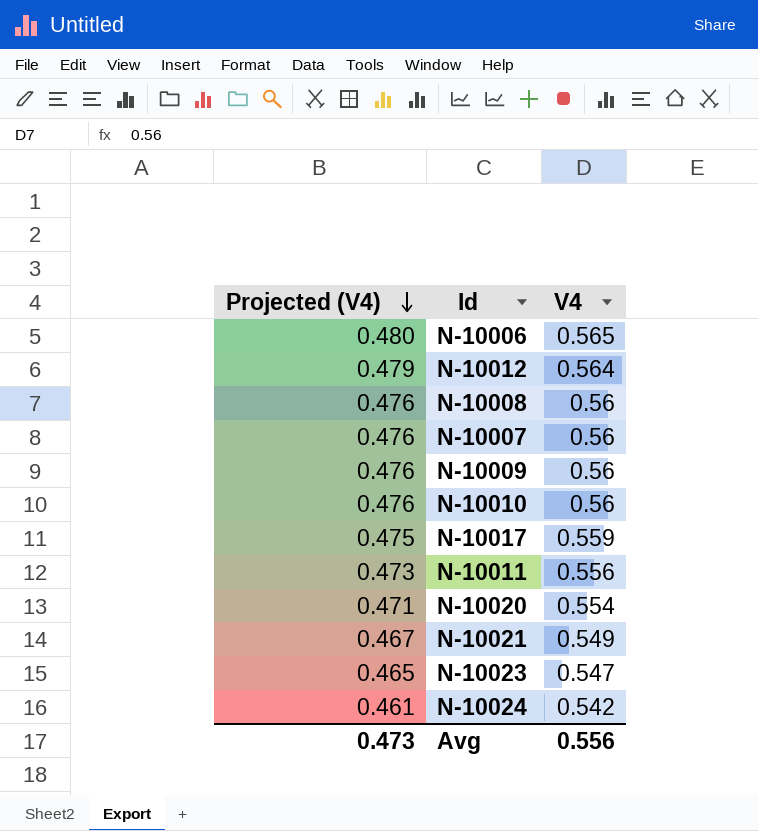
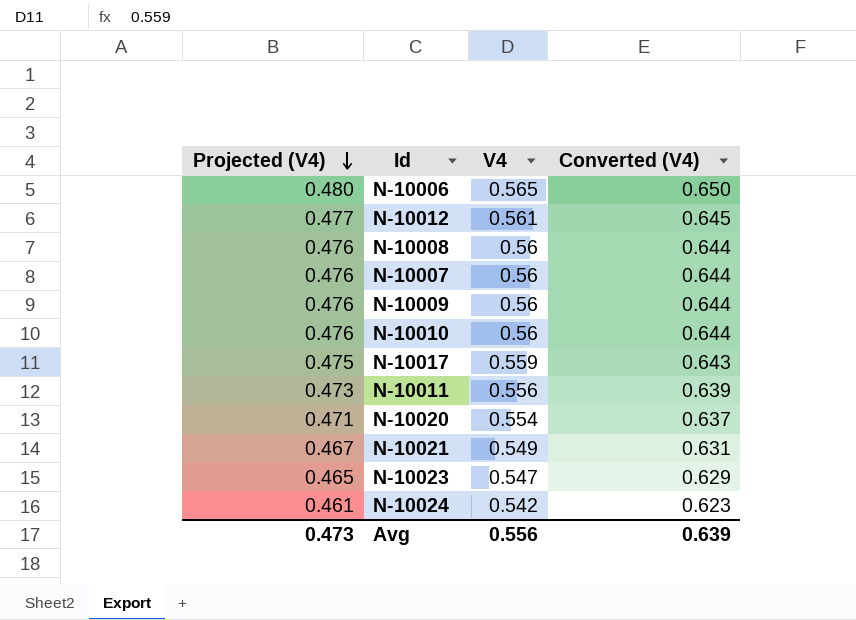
column Converted (V4) | formula: none -> [V4] * 1.15
N-10012 | Projected (V4): 0.479 -> 0.477
N-10012 | V4: 0.564 -> 0.561

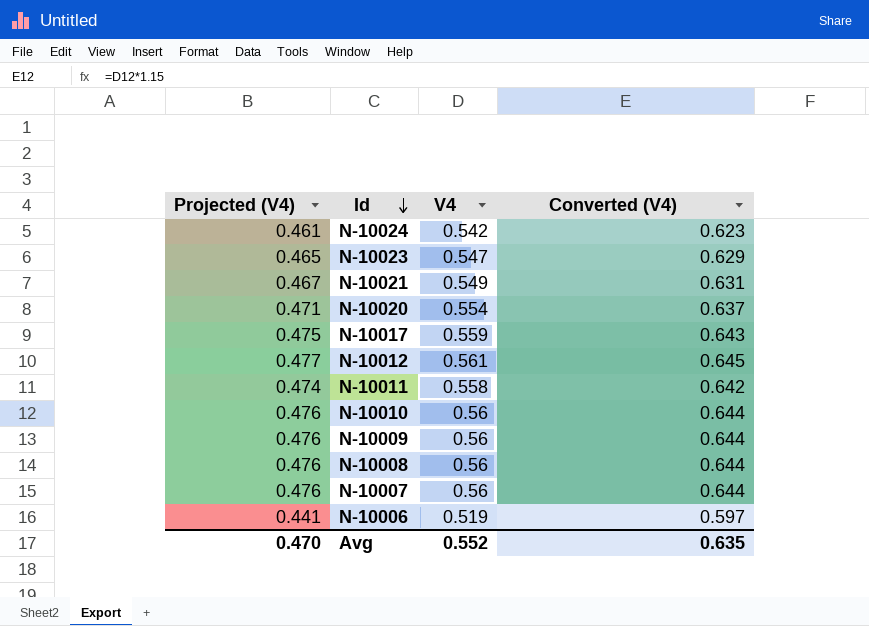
row order: Projected (V4) descending -> Id descending
N-10011 | Projected (V4): 0.473 -> 0.474
N-10011 | V4: 0.556 -> 0.558
N-10011 | Converted (V4): 0.639 -> 0.642
N-10006 | Projected (V4): 0.480 -> 0.441
N-10006 | V4: 0.565 -> 0.519
N-10006 | Converted (V4): 0.650 -> 0.597
Avg | Projected (V4): 0.473 -> 0.470
Avg | V4: 0.556 -> 0.552
Avg | Converted (V4): 0.639 -> 0.635

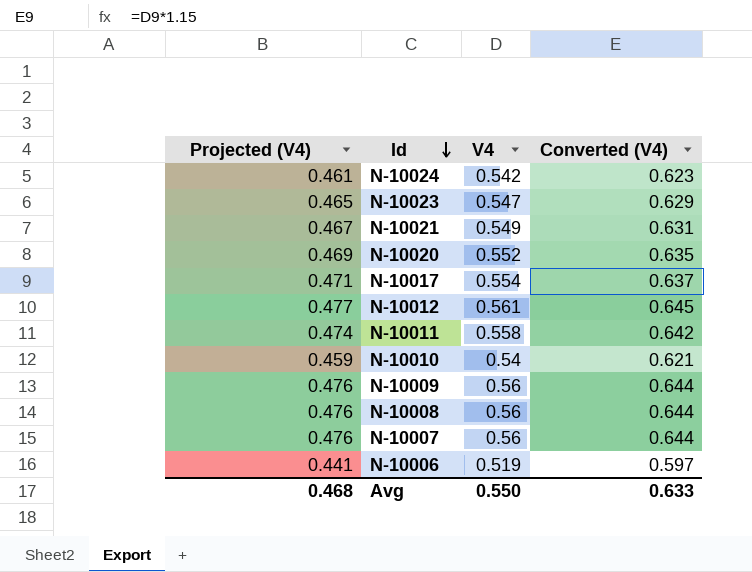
N-10020 | Projected (V4): 0.471 -> 0.469
N-10020 | V4: 0.554 -> 0.552
N-10020 | Converted (V4): 0.637 -> 0.635
N-10017 | Projected (V4): 0.475 -> 0.471
N-10017 | V4: 0.559 -> 0.554
N-10017 | Converted (V4): 0.643 -> 0.637
N-10010 | Projected (V4): 0.476 -> 0.459
N-10010 | V4: 0.56 -> 0.54
N-10010 | Converted (V4): 0.644 -> 0.621
Avg | Projected (V4): 0.470 -> 0.468
Avg | V4: 0.552 -> 0.550
Avg | Converted (V4): 0.635 -> 0.633

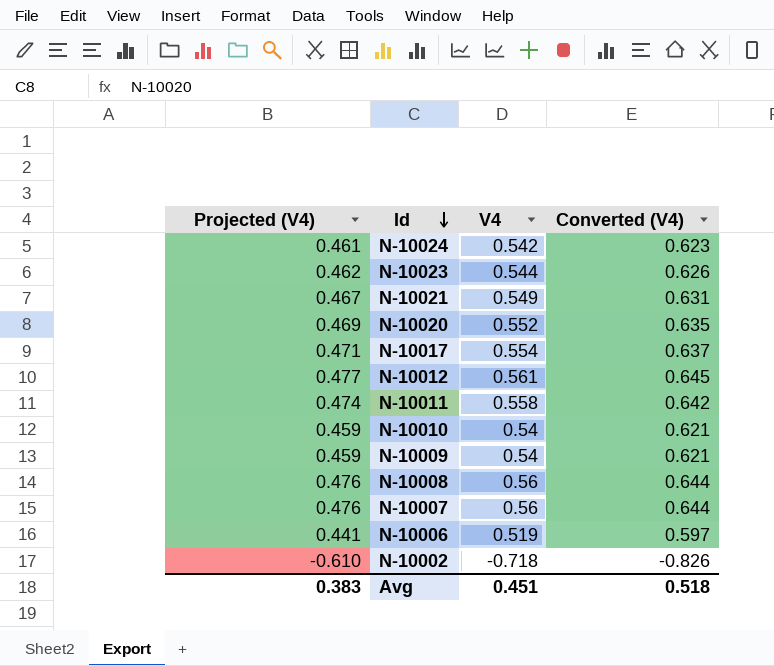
N-10023 | Projected (V4): 0.465 -> 0.462
N-10023 | V4: 0.547 -> 0.544
N-10023 | Converted (V4): 0.629 -> 0.626
N-10009 | Projected (V4): 0.476 -> 0.459
N-10009 | V4: 0.56 -> 0.54
N-10009 | Converted (V4): 0.644 -> 0.621
row N-10002: none -> -0.610 | -0.718 | -0.826
Avg | Projected (V4): 0.468 -> 0.383
Avg | V4: 0.550 -> 0.451
Avg | Converted (V4): 0.633 -> 0.518

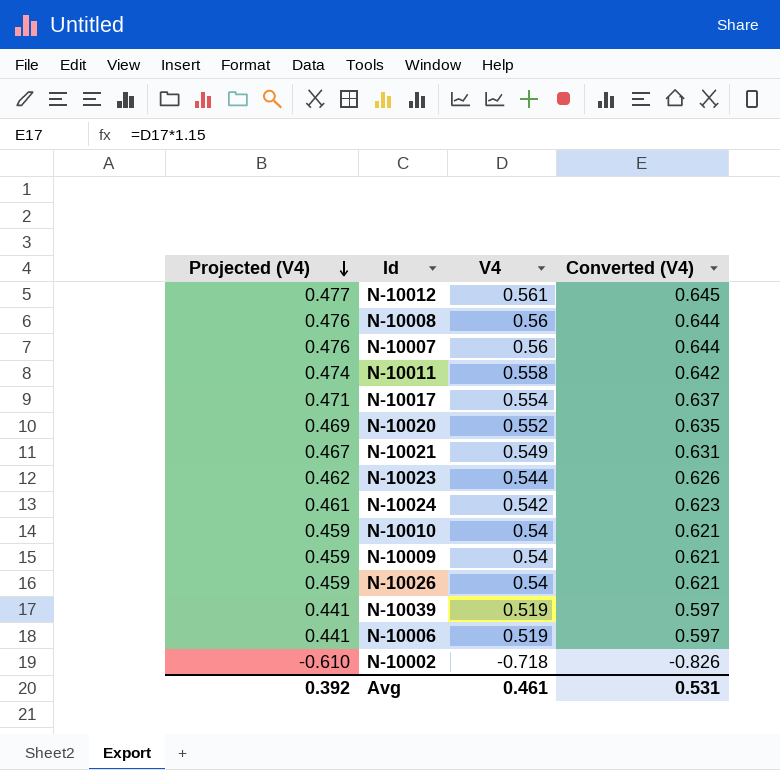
row order: Id descending -> Projected (V4) descending
row N-10026: none -> 0.459 | 0.54 | 0.621
row N-10039: none -> 0.441 | 0.519 | 0.597
Avg | Projected (V4): 0.383 -> 0.392
Avg | V4: 0.451 -> 0.461
Avg | Converted (V4): 0.518 -> 0.531

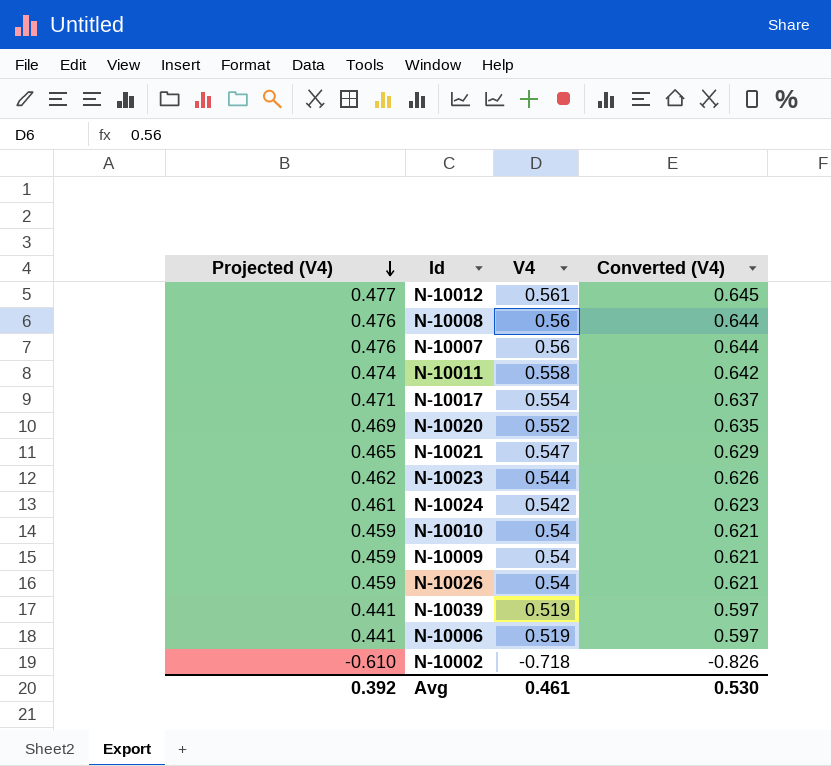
N-10021 | Projected (V4): 0.467 -> 0.465
N-10021 | V4: 0.549 -> 0.547
N-10021 | Converted (V4): 0.631 -> 0.629
Avg | Converted (V4): 0.531 -> 0.530

